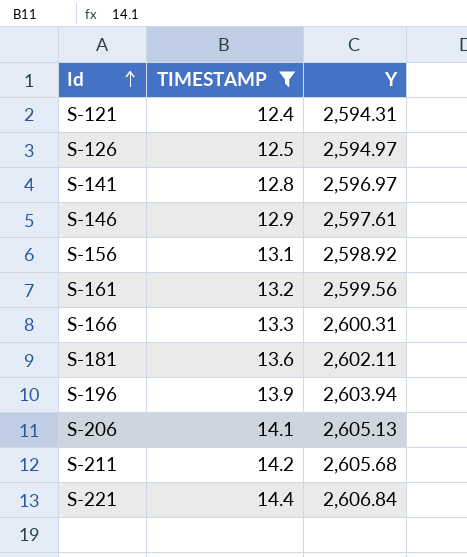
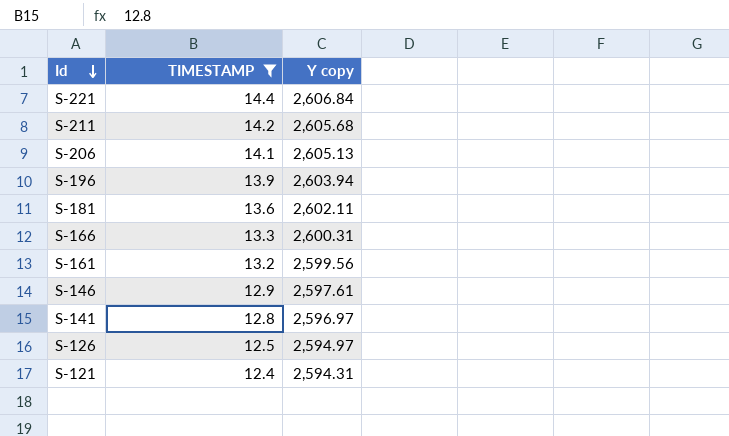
row order: Id ascending -> Id descending
column name: Y -> Y copy
row S-156: 13.1 | 2,598.92 -> none

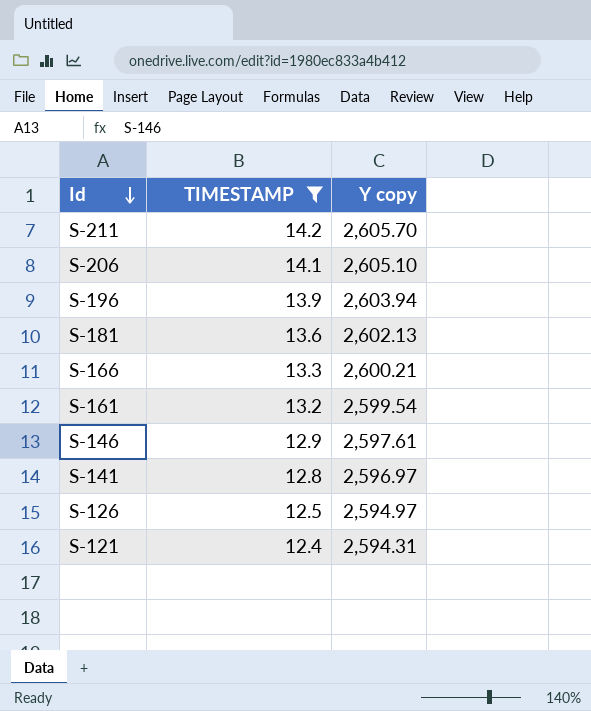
row S-221: 14.4 | 2,606.84 -> none
S-211 | Y copy: 2,605.68 -> 2,605.70
S-206 | Y copy: 2,605.13 -> 2,605.10
S-181 | Y copy: 2,602.11 -> 2,602.13
S-166 | Y copy: 2,600.31 -> 2,600.21
S-161 | Y copy: 2,599.56 -> 2,599.54

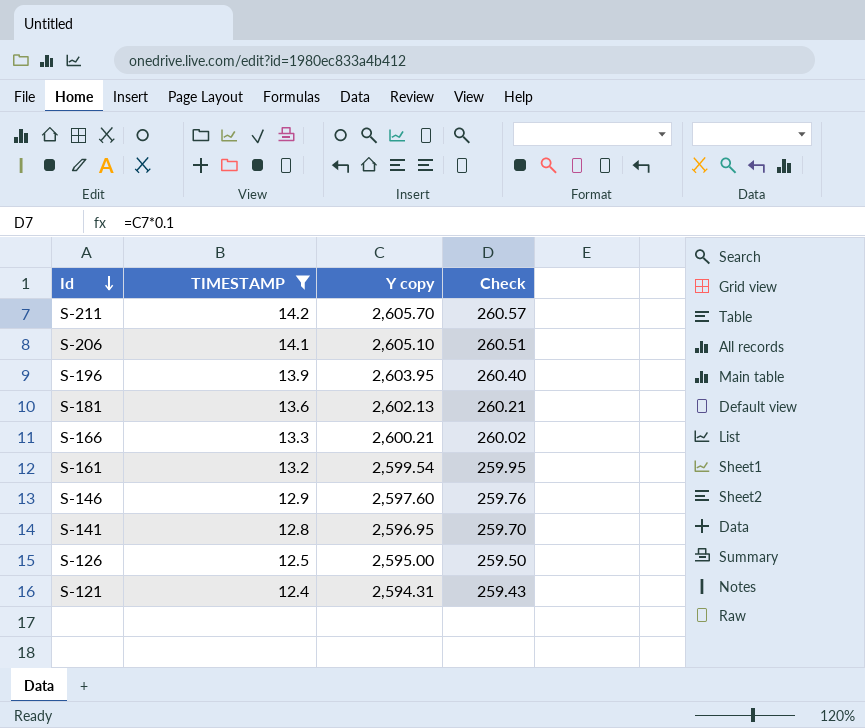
column Check | formula: none -> [Y copy] * 0.1
S-196 | Y copy: 2,603.94 -> 2,603.95
S-146 | Y copy: 2,597.61 -> 2,597.60
S-141 | Y copy: 2,596.97 -> 2,596.95
S-126 | Y copy: 2,594.97 -> 2,595.00

